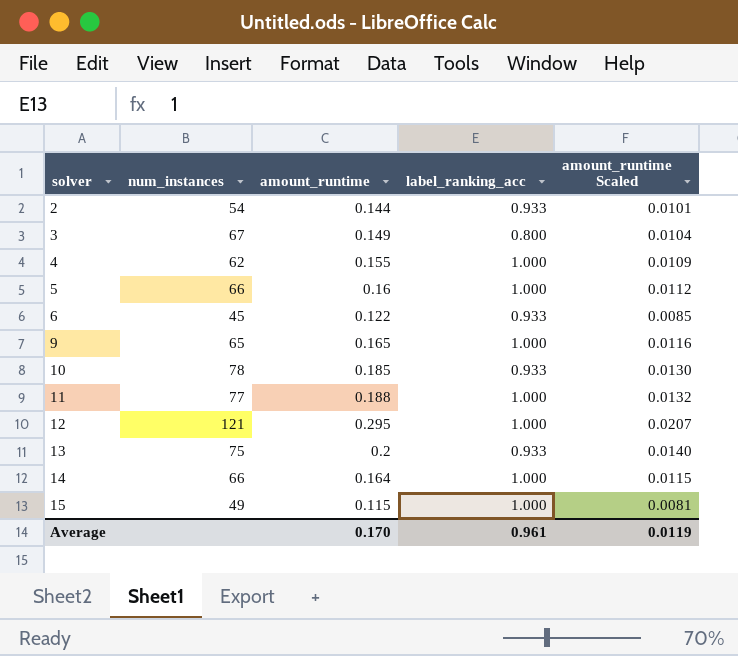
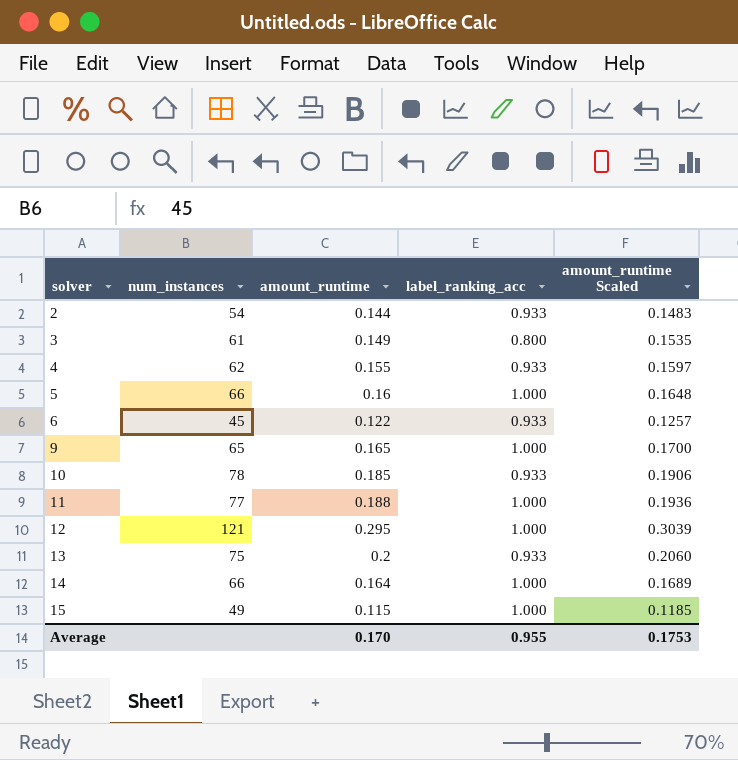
column amount_runtime Scaled | formula: [amount_runtime] * 0.07 -> [amount_runtime] * 1.03
3 | num_instances: 67 -> 61
4 | label_ranking_acc: 1.000 -> 0.933
Average | label_ranking_acc: 0.961 -> 0.955
Average | amount_runtime Scaled: 0.0119 -> 0.1753

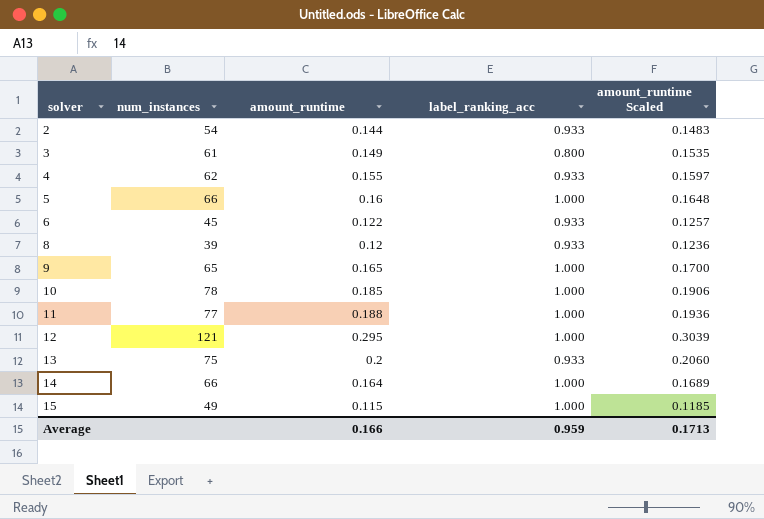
row 8: none -> 39 | 0.12 | 0.933 | 0.1236
10 | label_ranking_acc: 0.933 -> 1.000
Average | amount_runtime: 0.170 -> 0.166
Average | label_ranking_acc: 0.955 -> 0.959
Average | amount_runtime Scaled: 0.1753 -> 0.1713

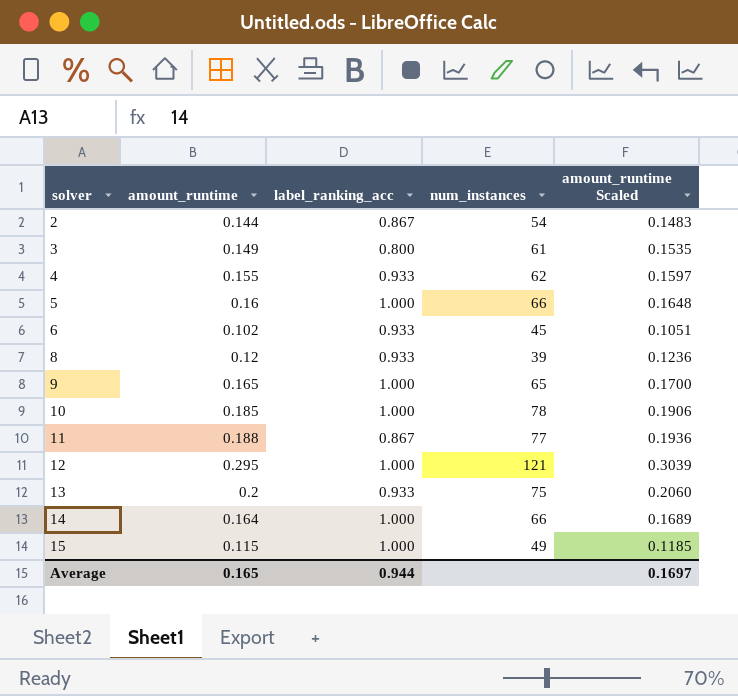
column num_instances | position: 2 -> 4
2 | label_ranking_acc: 0.933 -> 0.867
6 | amount_runtime: 0.122 -> 0.102
6 | amount_runtime Scaled: 0.1257 -> 0.1051
11 | label_ranking_acc: 1.000 -> 0.867
Average | amount_runtime: 0.166 -> 0.165
Average | label_ranking_acc: 0.959 -> 0.944
Average | amount_runtime Scaled: 0.1713 -> 0.1697

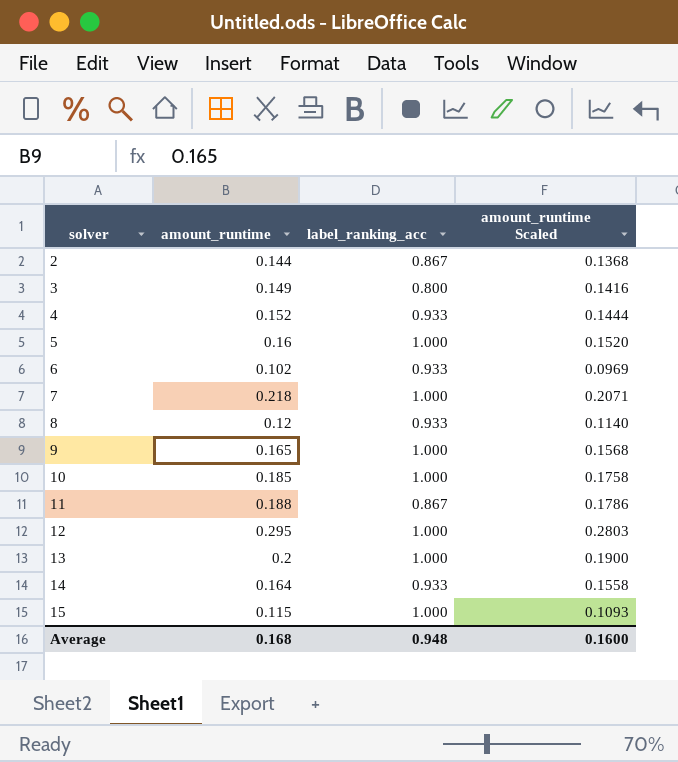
column num_instances | position: 4 -> none
column amount_runtime Scaled | formula: [amount_runtime] * 1.03 -> [amount_runtime] * 0.95
4 | amount_runtime: 0.155 -> 0.152
row 7: none -> 0.218 | 1.000 | 0.2071
13 | label_ranking_acc: 0.933 -> 1.000
14 | label_ranking_acc: 1.000 -> 0.933
Average | amount_runtime: 0.165 -> 0.168
Average | label_ranking_acc: 0.944 -> 0.948
Average | amount_runtime Scaled: 0.1697 -> 0.1600

